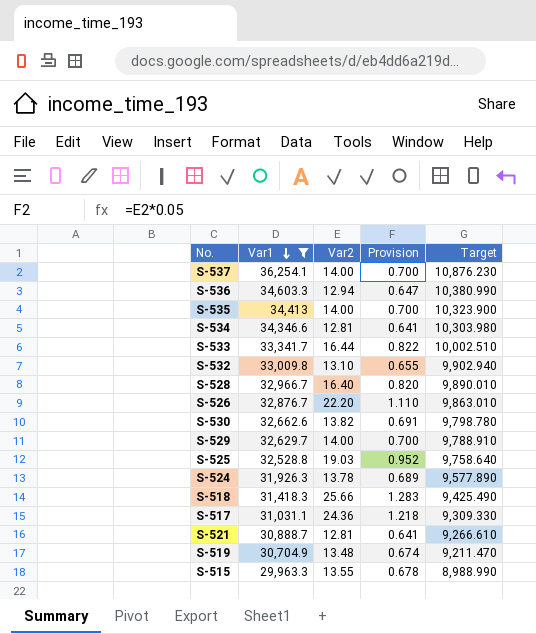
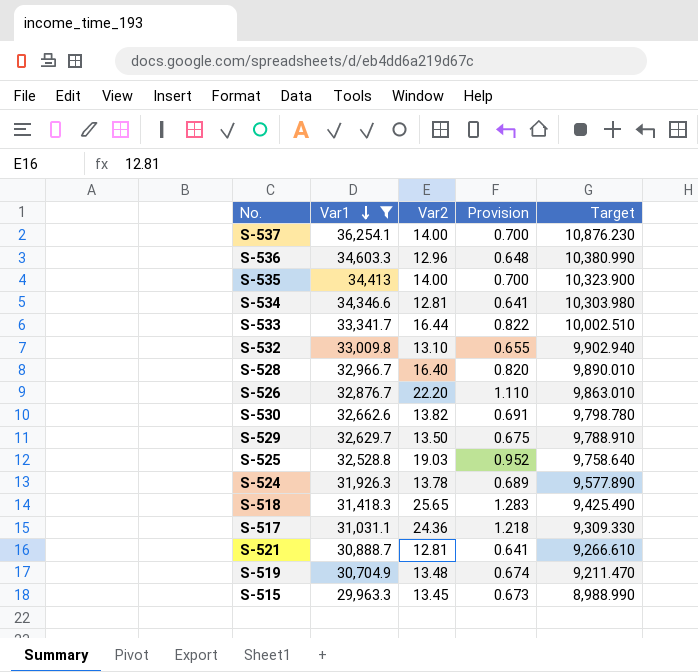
S-536 | Var2: 12.94 -> 12.96
S-536 | Provision: 0.647 -> 0.648
S-529 | Var2: 14.00 -> 13.50
S-529 | Provision: 0.700 -> 0.675
S-518 | Var2: 25.66 -> 25.65
S-515 | Var2: 13.55 -> 13.45
S-515 | Provision: 0.678 -> 0.673

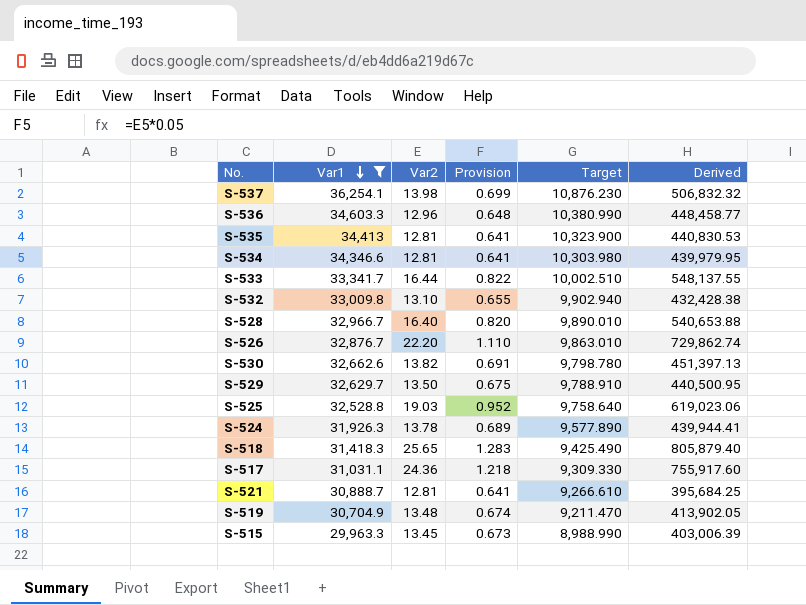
column Derived | formula: none -> [Var1] * [Var2]
S-537 | Var2: 14.00 -> 13.98
S-537 | Provision: 0.700 -> 0.699
S-535 | Var2: 14.00 -> 12.81
S-535 | Provision: 0.700 -> 0.641

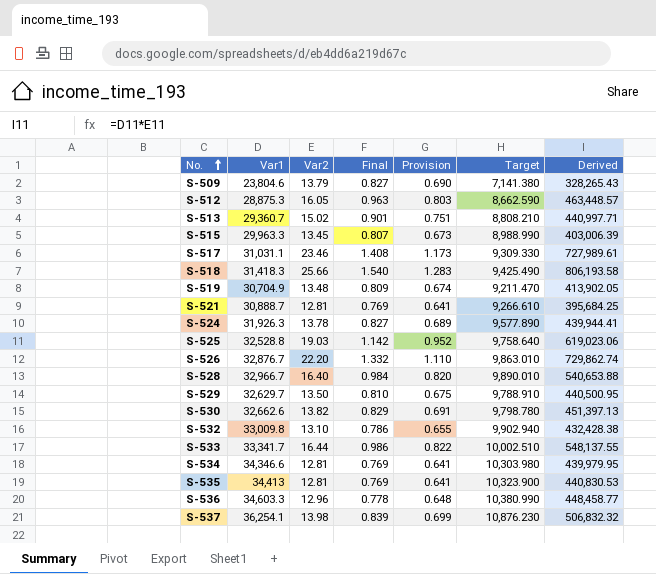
filter: Var1 >= 29,963.3 -> none
row order: Var1 descending -> No. ascending
column Final | formula: none -> [Var2] * 0.06
S-517 | Var2: 24.36 -> 23.46
S-517 | Provision: 1.218 -> 1.173
S-517 | Derived: 755,917.60 -> 727,989.61
S-518 | Var2: 25.65 -> 25.66
S-518 | Derived: 805,879.40 -> 806,193.58

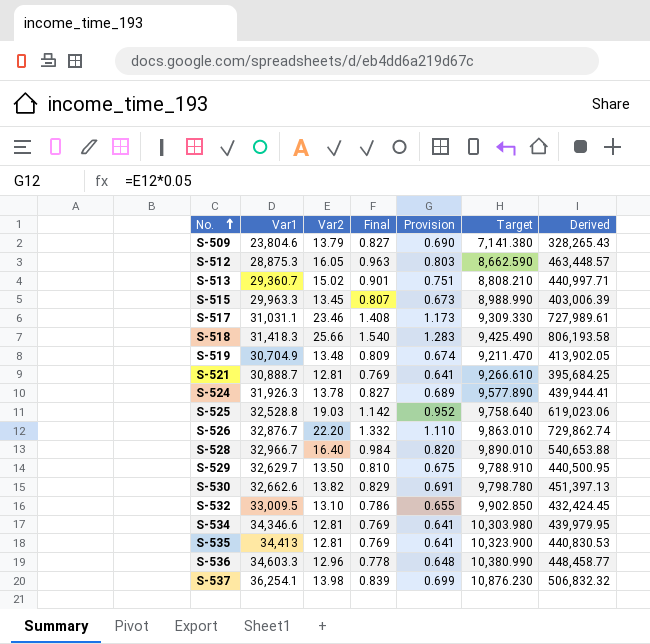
row S-533: 33,341.7 | 16.44 | 0.986 | 0.822 | 10,002.510 | 548,137.55 -> none
S-532 | Var1: 33,009.8 -> 33,009.5
S-532 | Target: 9,902.940 -> 9,902.850
S-532 | Derived: 432,428.38 -> 432,424.45

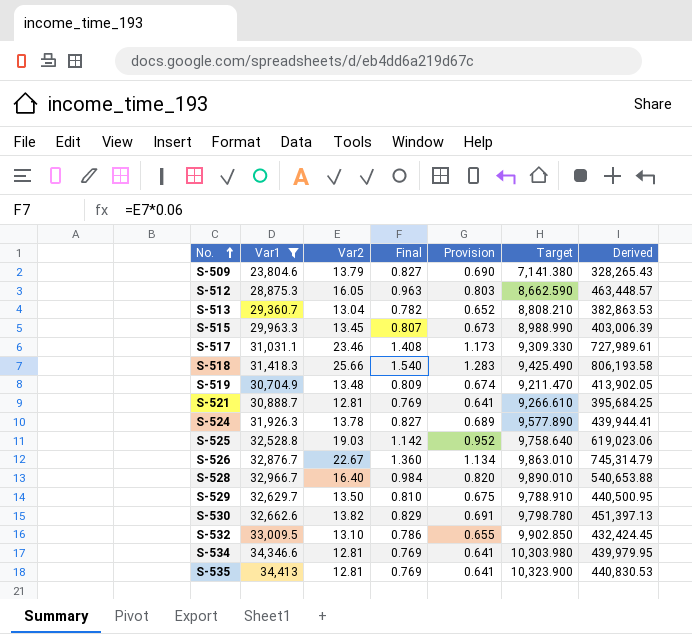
filter: none -> Var1 <= 34,413
S-513 | Var2: 15.02 -> 13.04
S-513 | Final: 0.901 -> 0.782
S-513 | Provision: 0.751 -> 0.652
S-513 | Derived: 440,997.71 -> 382,863.53
S-526 | Var2: 22.20 -> 22.67
S-526 | Final: 1.332 -> 1.360
S-526 | Provision: 1.110 -> 1.134
S-526 | Derived: 729,862.74 -> 745,314.79

